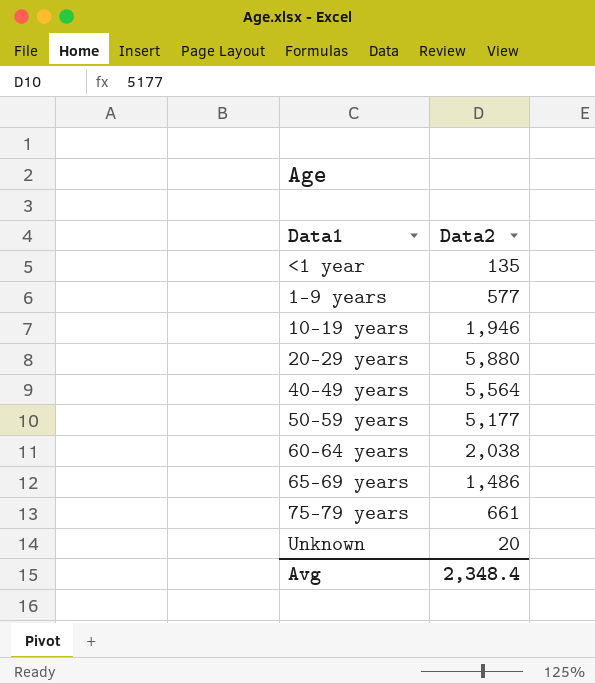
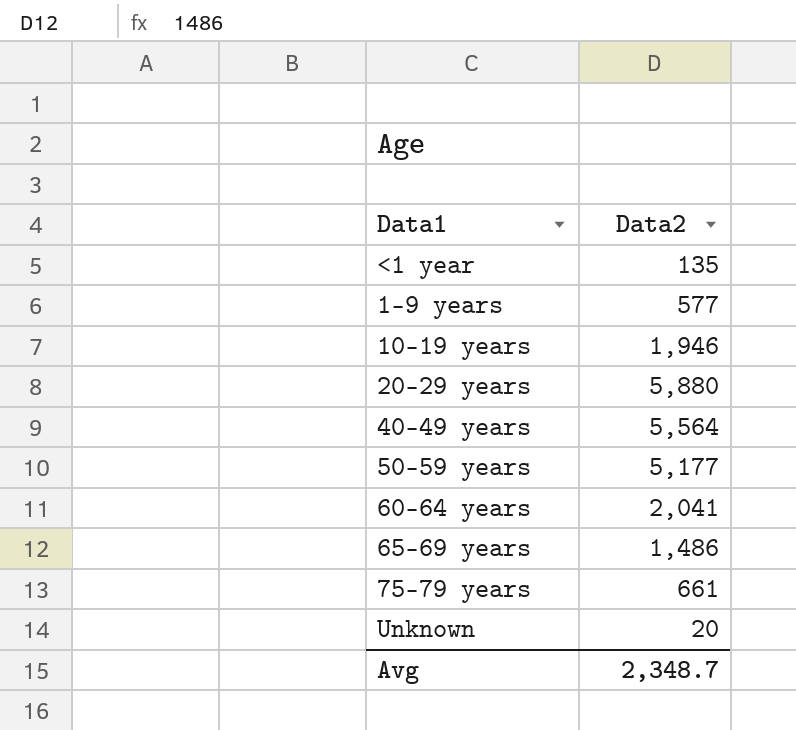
60-64 years | Data2: 2,038 -> 2,041
Avg | Data2: 2,348.4 -> 2,348.7

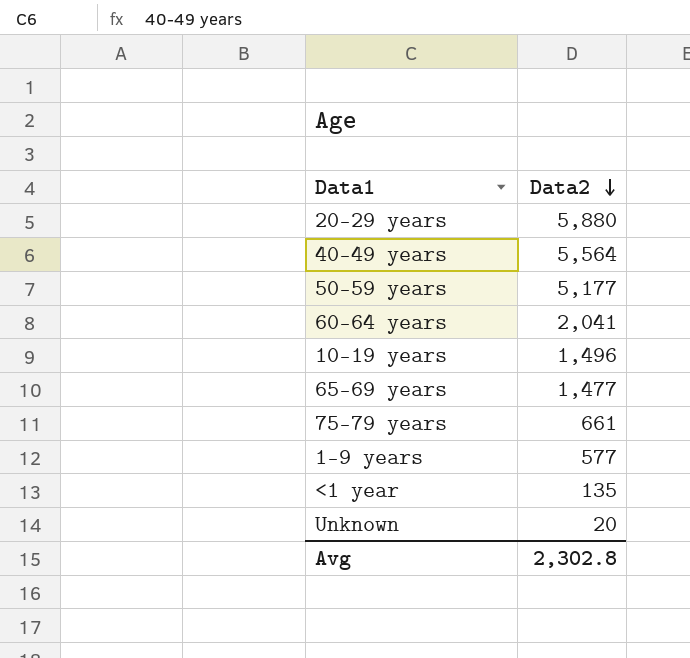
row order: none -> Data2 descending
10-19 years | Data2: 1,946 -> 1,496
65-69 years | Data2: 1,486 -> 1,477
Avg | Data2: 2,348.7 -> 2,302.8

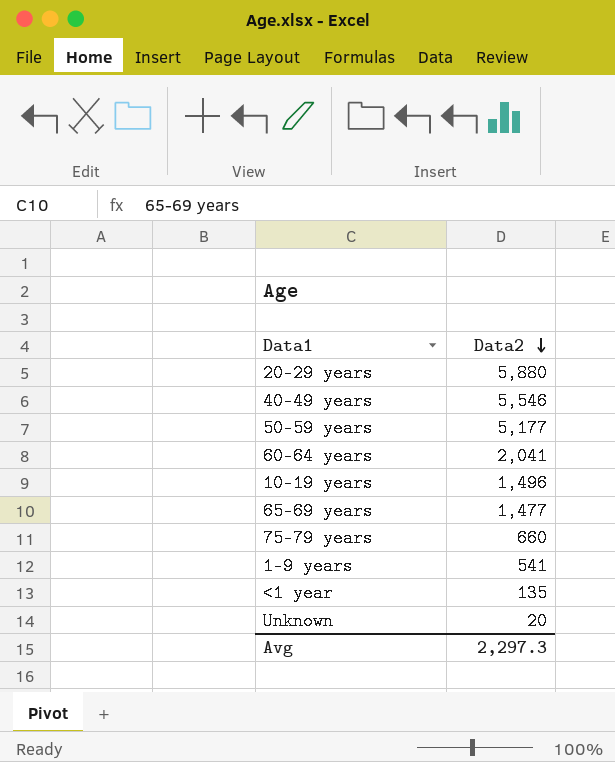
40-49 years | Data2: 5,564 -> 5,546
75-79 years | Data2: 661 -> 660
1-9 years | Data2: 577 -> 541
Avg | Data2: 2,302.8 -> 2,297.3

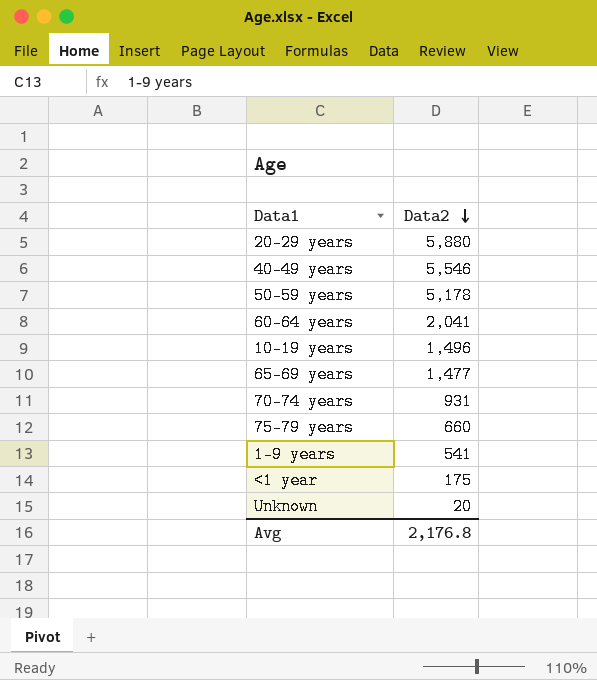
50-59 years | Data2: 5,177 -> 5,178
row 70-74 years: none -> 931
<1 year | Data2: 135 -> 175
Avg | Data2: 2,297.3 -> 2,176.8

